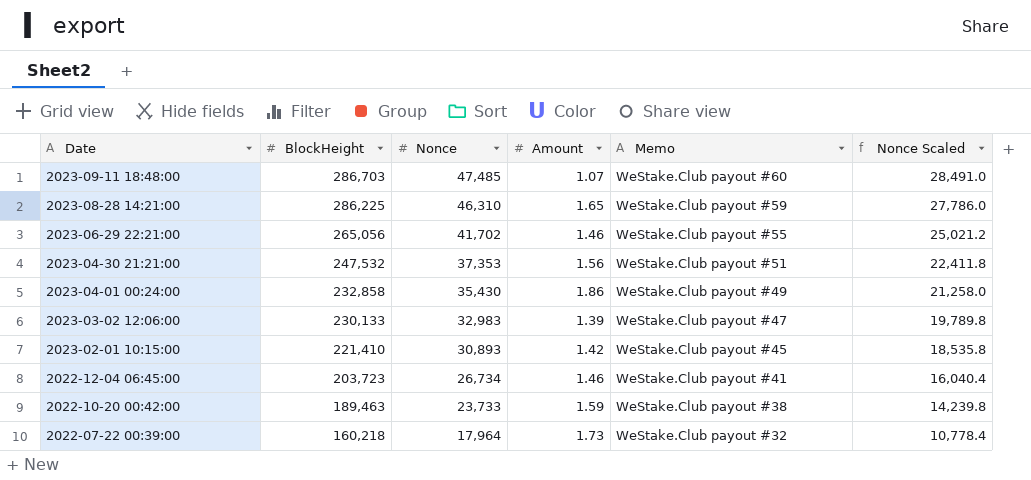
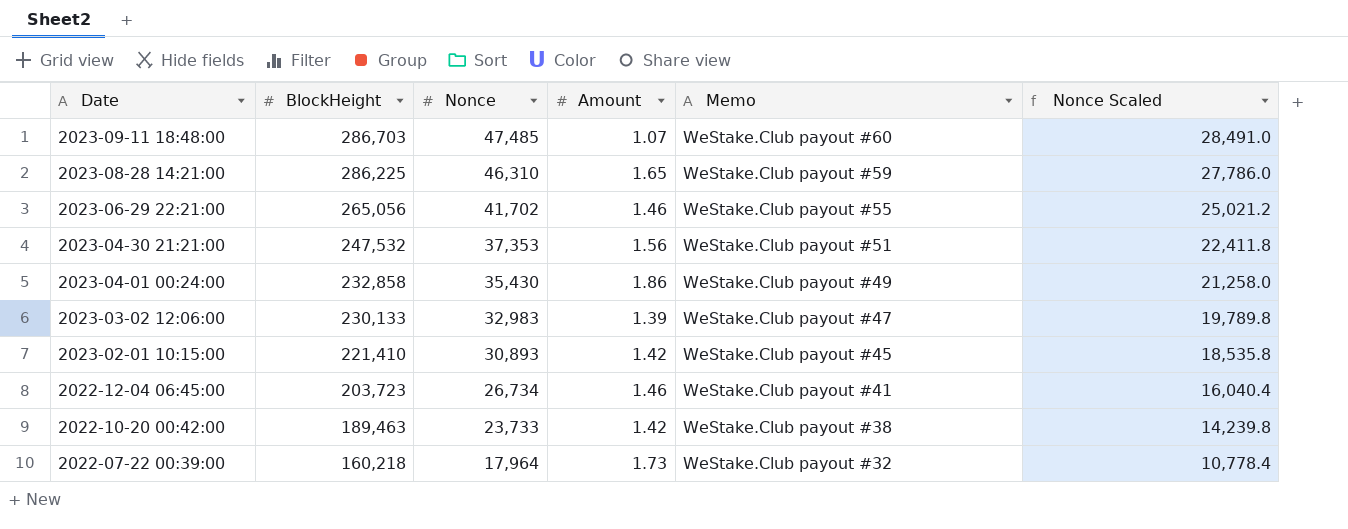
2022-10-20 00:42:00 | Amount: 1.59 -> 1.42

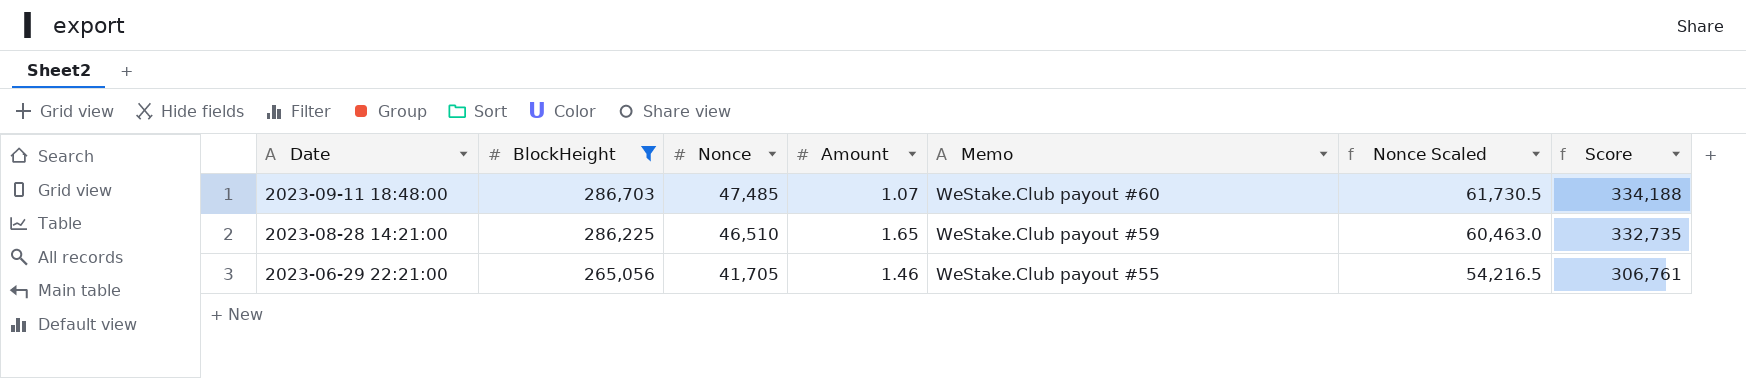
filter: none -> BlockHeight >= 265,056
column Nonce Scaled | formula: [Nonce] * 0.6 -> [Nonce] * 1.3
column Score | formula: none -> [BlockHeight] + [Nonce]
2023-08-28 14:21:00 | Nonce: 46,310 -> 46,510
2023-06-29 22:21:00 | Nonce: 41,702 -> 41,705

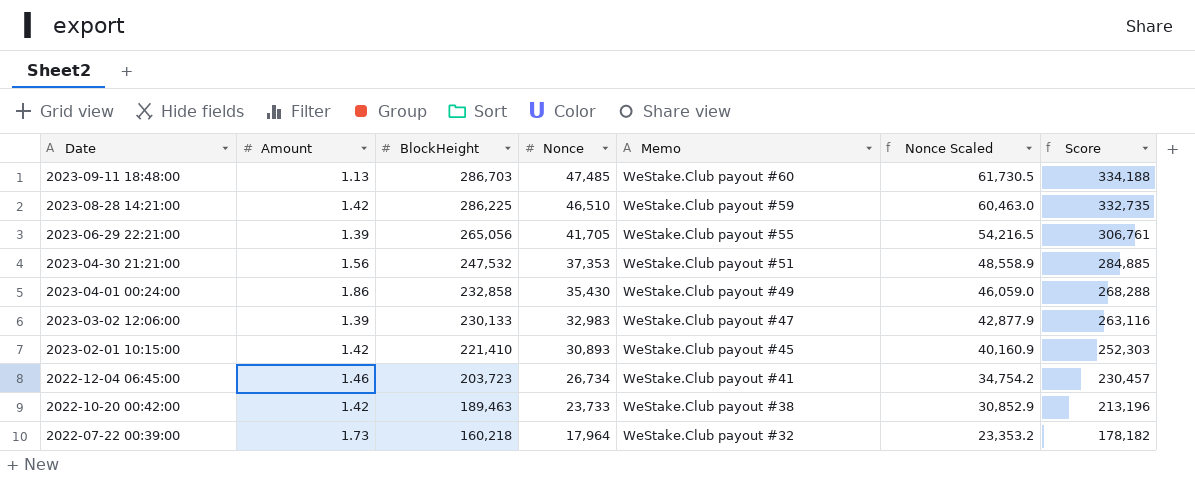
filter: BlockHeight >= 265,056 -> none
column Amount | position: 4 -> 2
2023-09-11 18:48:00 | Amount: 1.07 -> 1.13
2023-08-28 14:21:00 | Amount: 1.65 -> 1.42
2023-06-29 22:21:00 | Amount: 1.46 -> 1.39

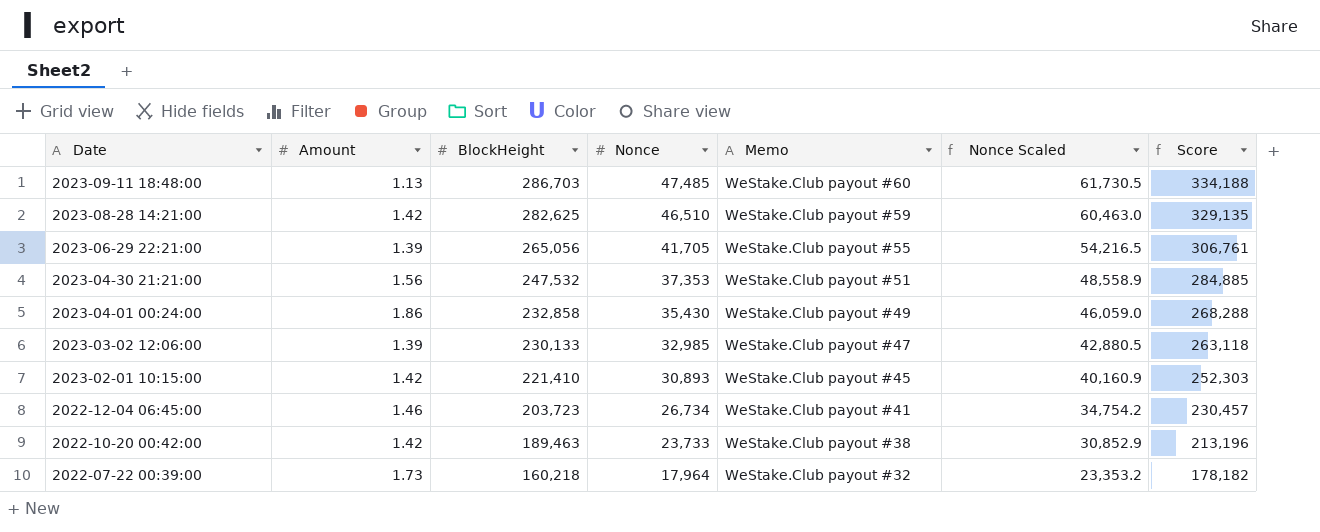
2023-08-28 14:21:00 | BlockHeight: 286,225 -> 282,625
2023-08-28 14:21:00 | Score: 332,735 -> 329,135
2023-03-02 12:06:00 | Nonce: 32,983 -> 32,985
2023-03-02 12:06:00 | Nonce Scaled: 42,877.9 -> 42,880.5
2023-03-02 12:06:00 | Score: 263,116 -> 263,118

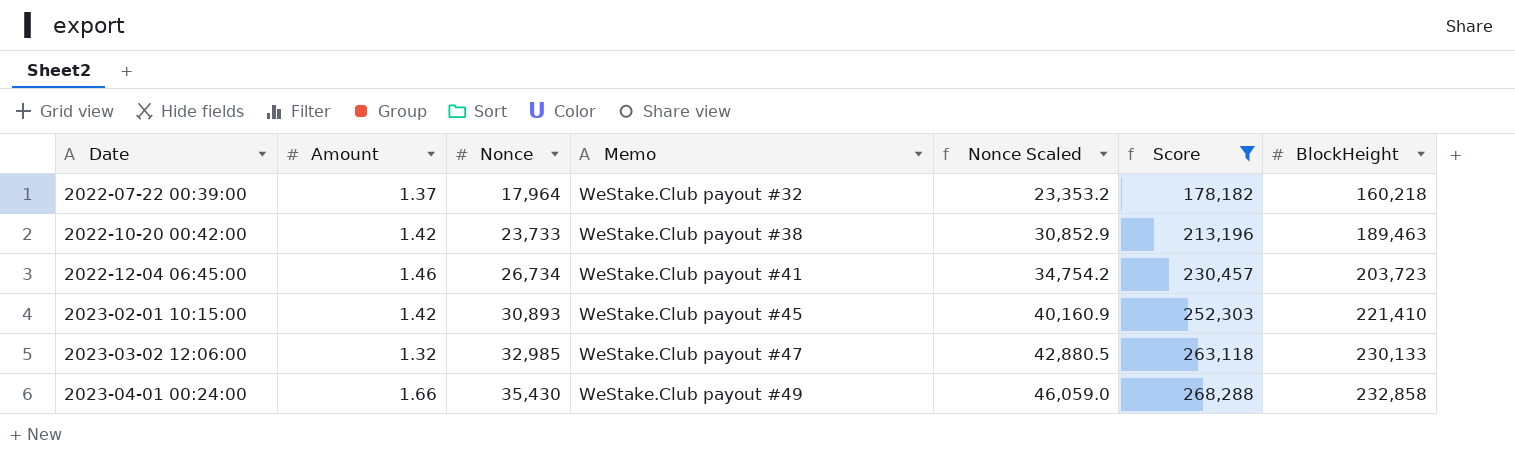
filter: none -> Score <= 268,288
row order: Date descending -> Date ascending
column BlockHeight | position: 3 -> 7
2022-07-22 00:39:00 | Amount: 1.73 -> 1.37
2023-03-02 12:06:00 | Amount: 1.39 -> 1.32
2023-04-01 00:24:00 | Amount: 1.86 -> 1.66

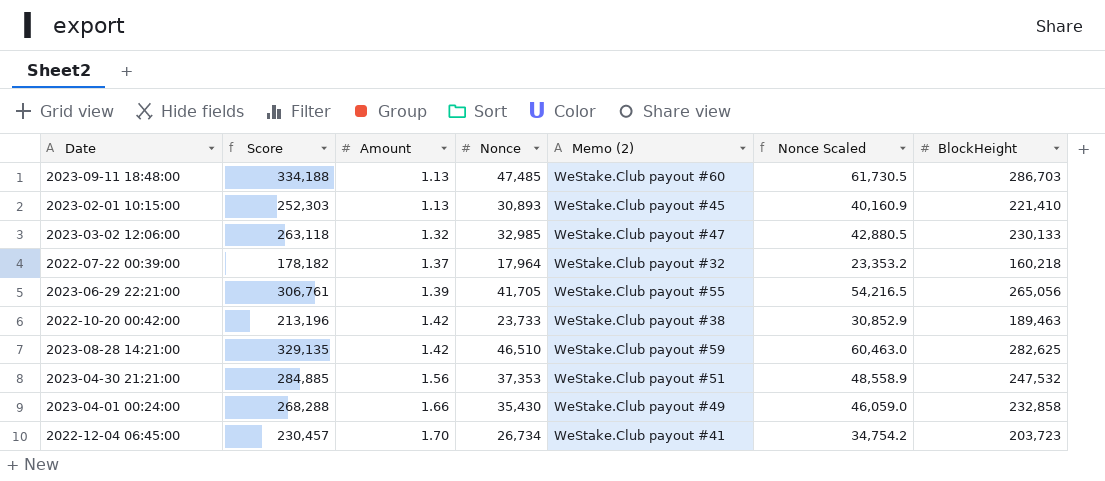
filter: Score <= 268,288 -> none
row order: Date ascending -> Amount ascending
column Score | position: 6 -> 2
column name: Memo -> Memo (2)
2023-02-01 10:15:00 | Amount: 1.42 -> 1.13
2022-12-04 06:45:00 | Amount: 1.46 -> 1.70

